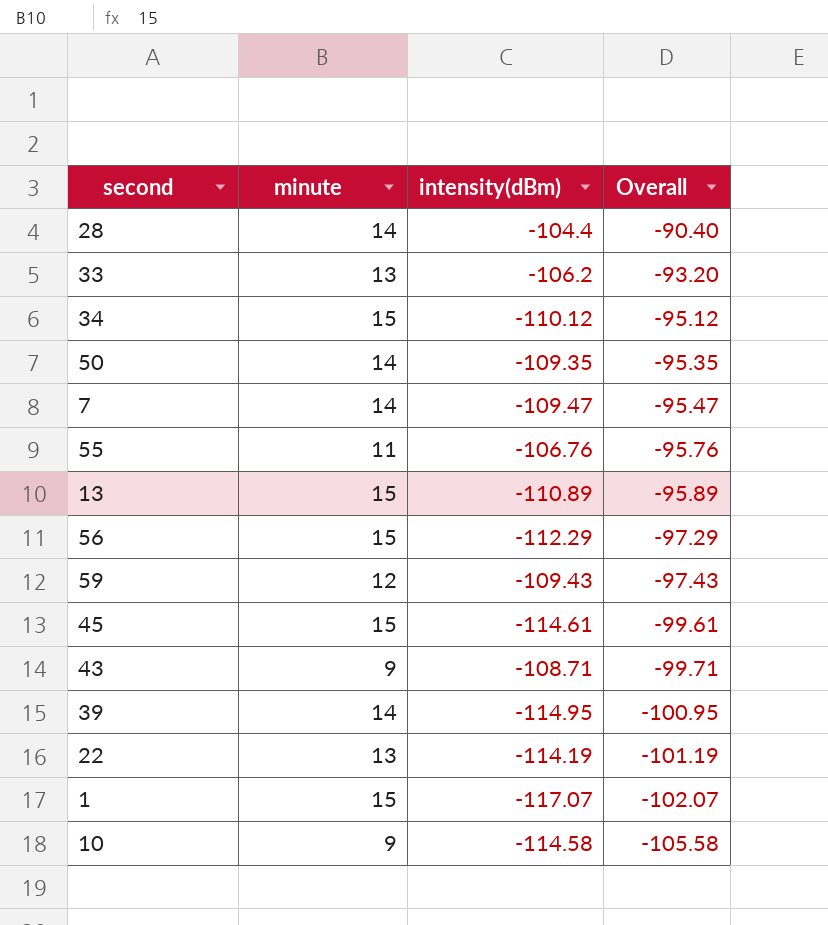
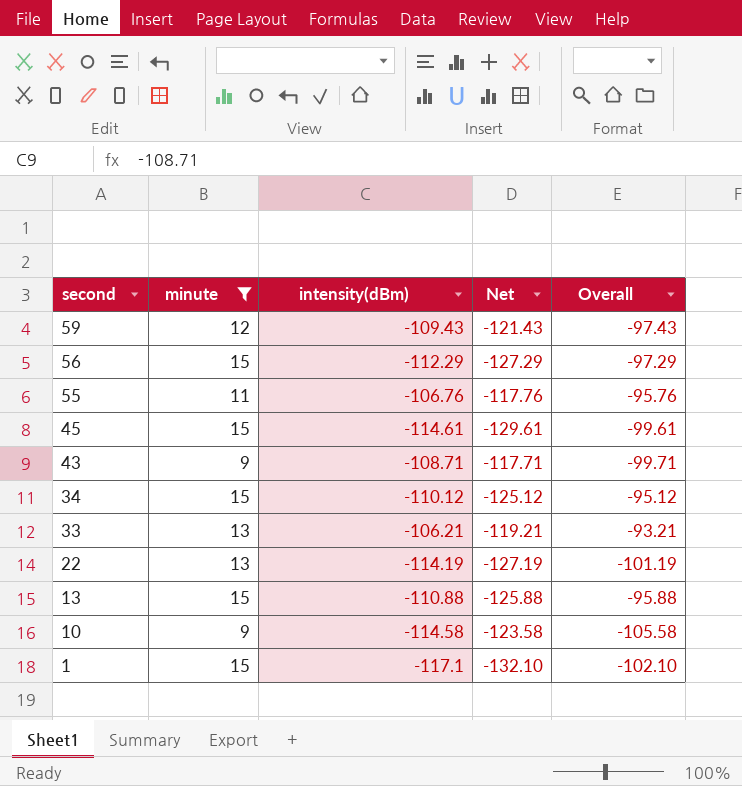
filter: none -> minute != 14
row order: Overall descending -> second descending
column Net | formula: none -> [intensity(dBm)] - [minute]
33 | intensity(dBm): -106.2 -> -106.21
33 | Overall: -93.20 -> -93.21
13 | intensity(dBm): -110.89 -> -110.88
13 | Overall: -95.89 -> -95.88
1 | intensity(dBm): -117.07 -> -117.1
1 | Overall: -102.07 -> -102.10

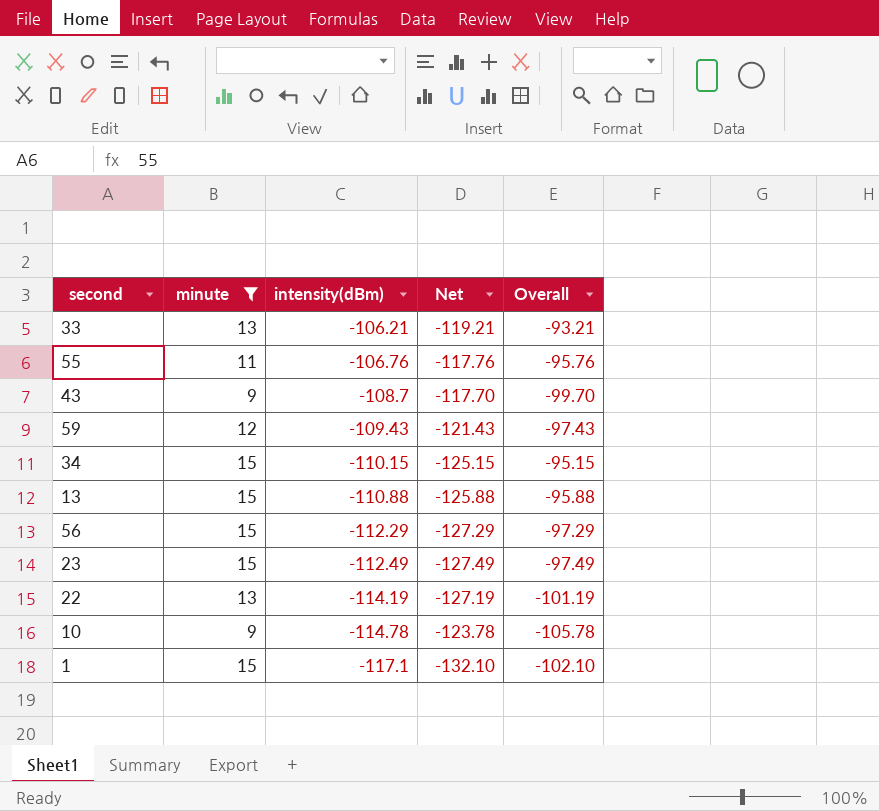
row order: second descending -> intensity(dBm) descending
row 45: 15 | -114.61 | -129.61 | -99.61 -> none
43 | intensity(dBm): -108.71 -> -108.7
43 | Net: -117.71 -> -117.70
43 | Overall: -99.71 -> -99.70
34 | intensity(dBm): -110.12 -> -110.15
34 | Net: -125.12 -> -125.15
34 | Overall: -95.12 -> -95.15
row 23: none -> 15 | -112.49 | -127.49 | -97.49
10 | intensity(dBm): -114.58 -> -114.78
10 | Net: -123.58 -> -123.78
10 | Overall: -105.58 -> -105.78

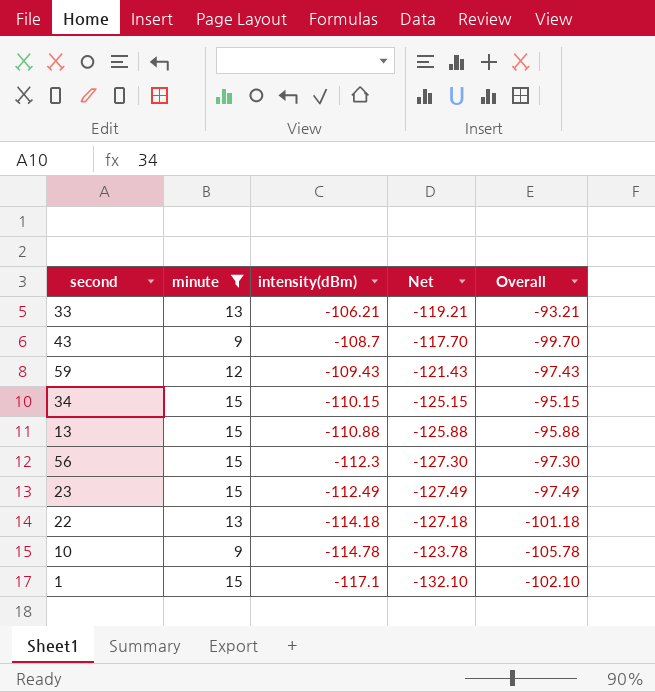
row 55: 11 | -106.76 | -117.76 | -95.76 -> none
56 | intensity(dBm): -112.29 -> -112.3
56 | Net: -127.29 -> -127.30
56 | Overall: -97.29 -> -97.30
22 | intensity(dBm): -114.19 -> -114.18
22 | Net: -127.19 -> -127.18
22 | Overall: -101.19 -> -101.18

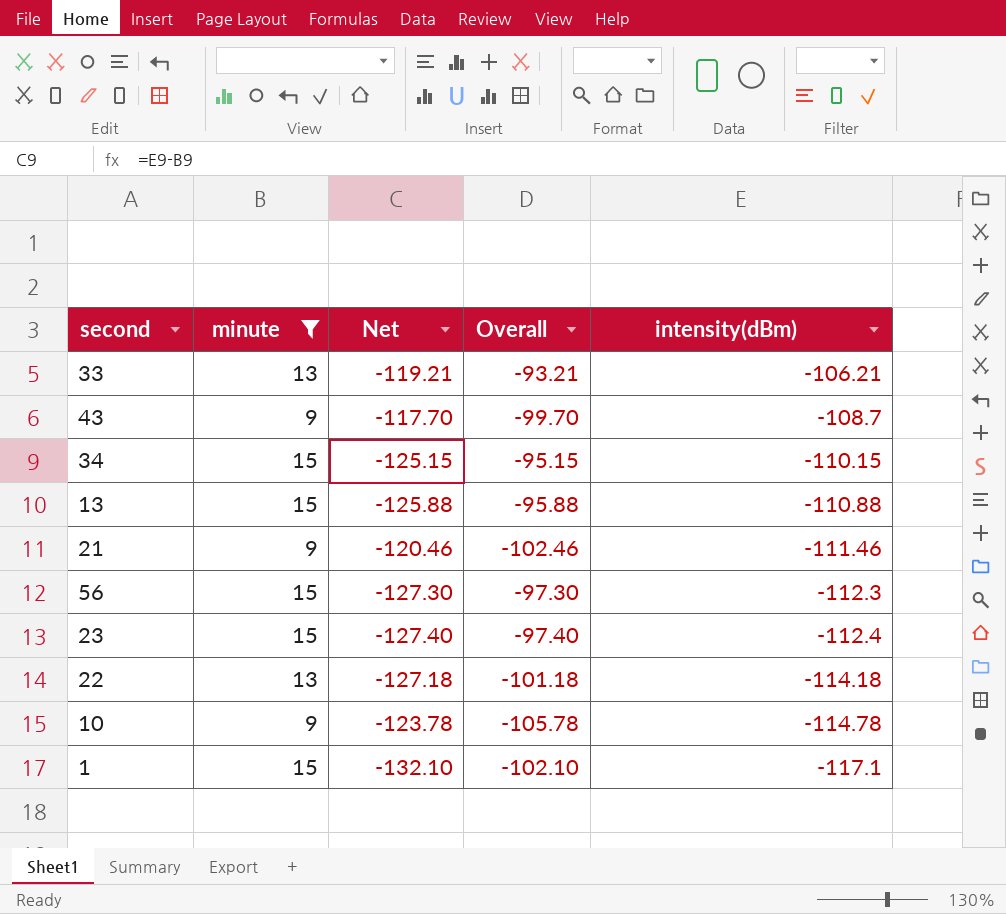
column intensity(dBm) | position: 3 -> 5
row 59: 12 | -109.43 | -121.43 | -97.43 -> none
row 21: none -> 9 | -120.46 | -102.46 | -111.46
23 | Net: -127.49 -> -127.40
23 | Overall: -97.49 -> -97.40
23 | intensity(dBm): -112.49 -> -112.4

